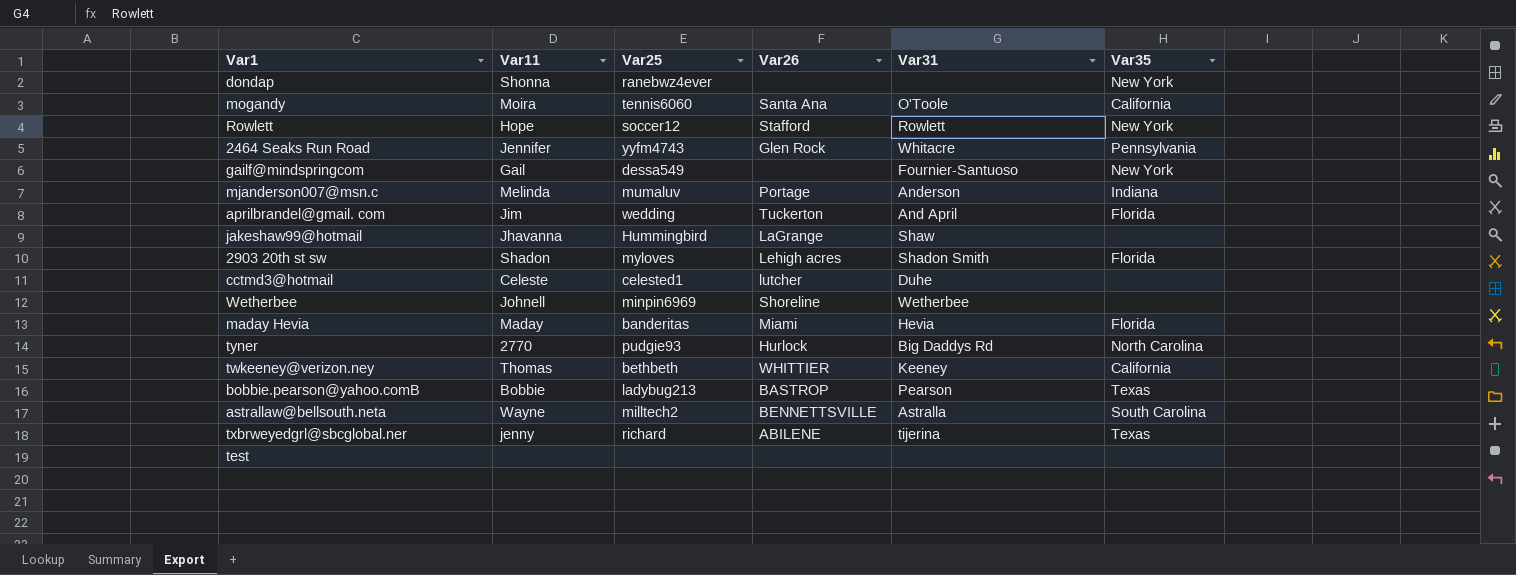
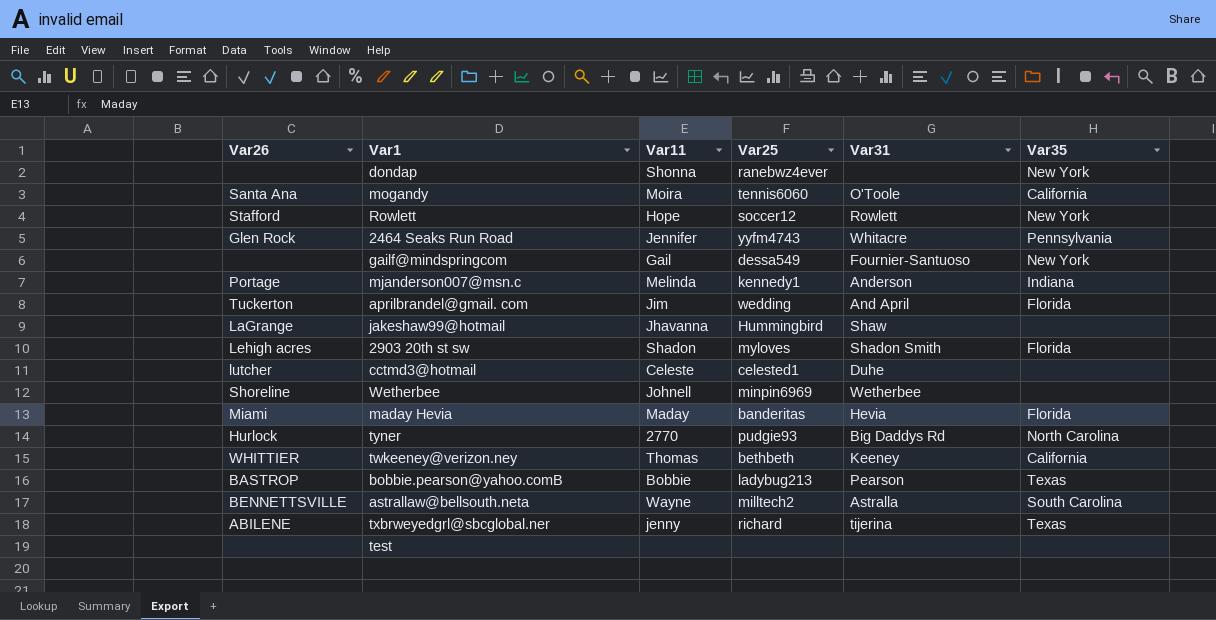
column Var26 | position: 4 -> 1
mjanderson007@msn.c | Var25: mumaluv -> kennedy1

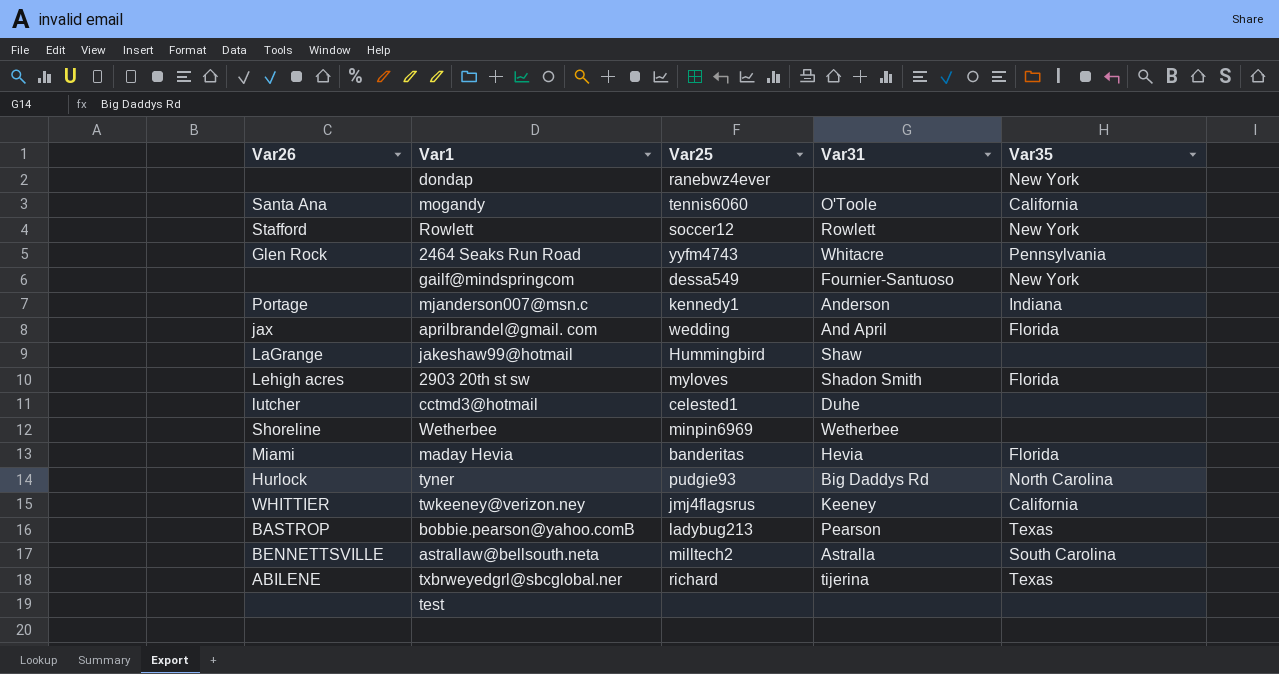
column Var11 | position: 3 -> none
aprilbrandel@gmail. com | Var26: Tuckerton -> jax
twkeeney@verizon.ney | Var25: bethbeth -> jmj4flagsrus

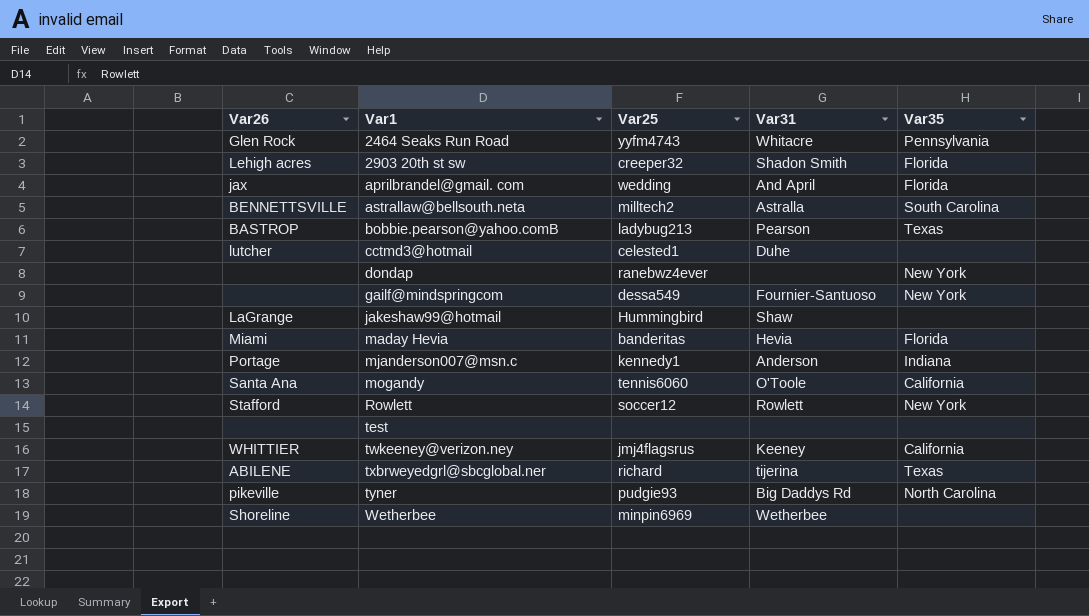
row order: none -> Var1 ascending
2903 20th st sw | Var25: myloves -> creeper32
tyner | Var26: Hurlock -> pikeville

